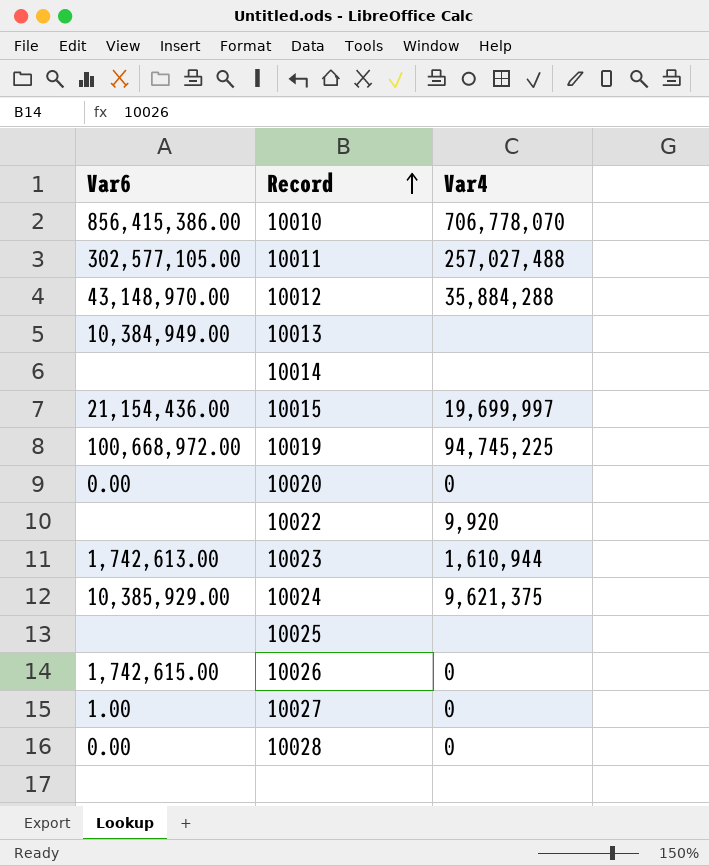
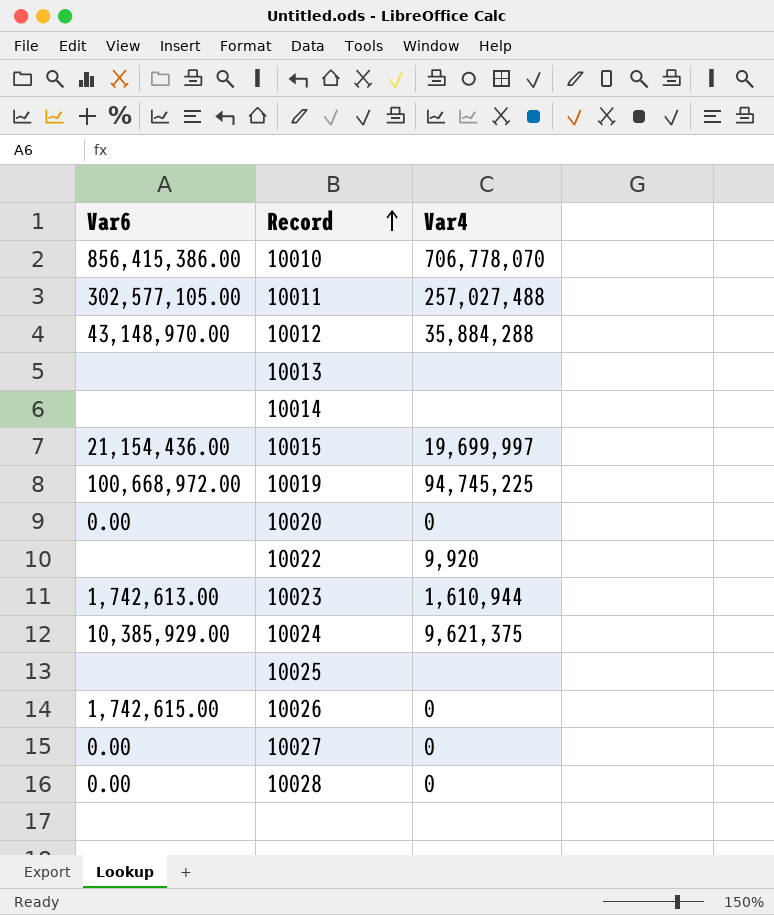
10013 | Var6: 10,384,949.00 -> none
10027 | Var6: 1.00 -> 0.00

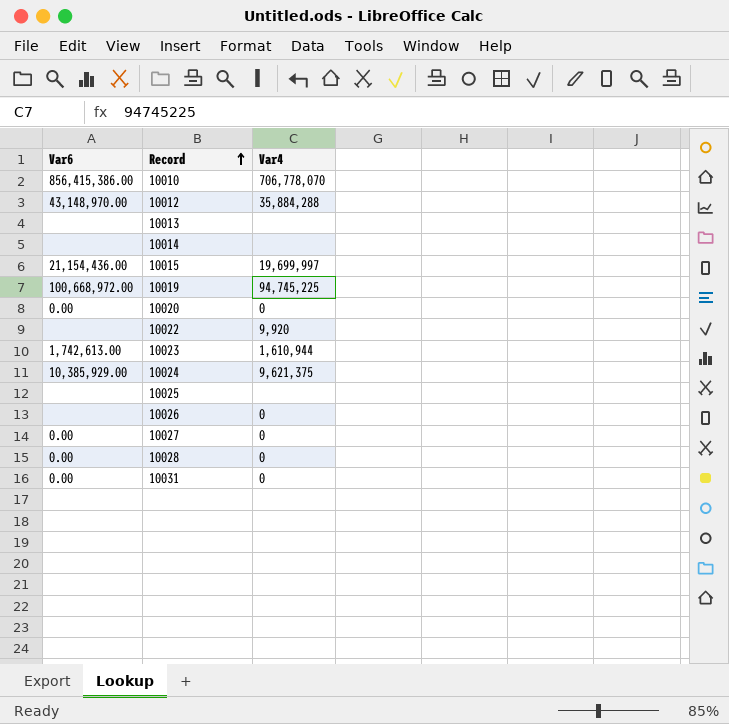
row 10011: 302,577,105.00 | 257,027,488 -> none
10026 | Var6: 1,742,615.00 -> none
row 10031: none -> 0.00 | 0

